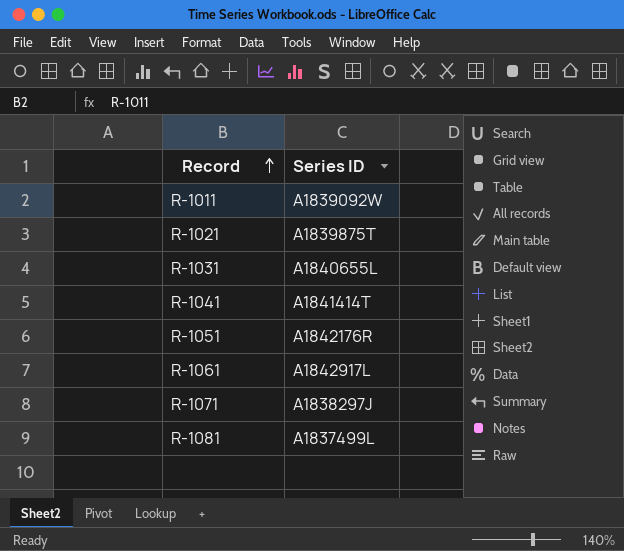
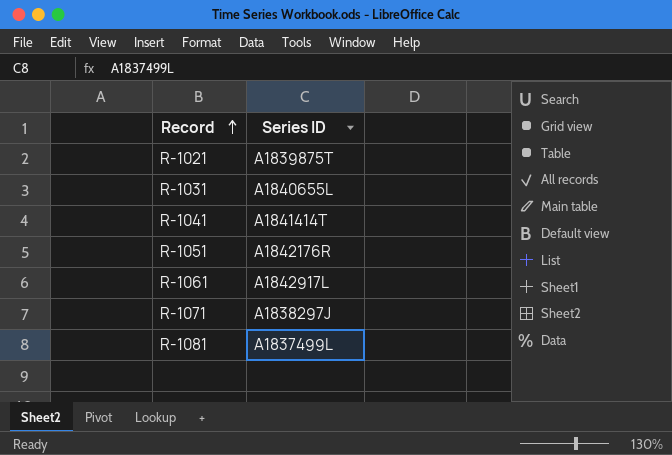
row R-1011: A1839092W -> none

